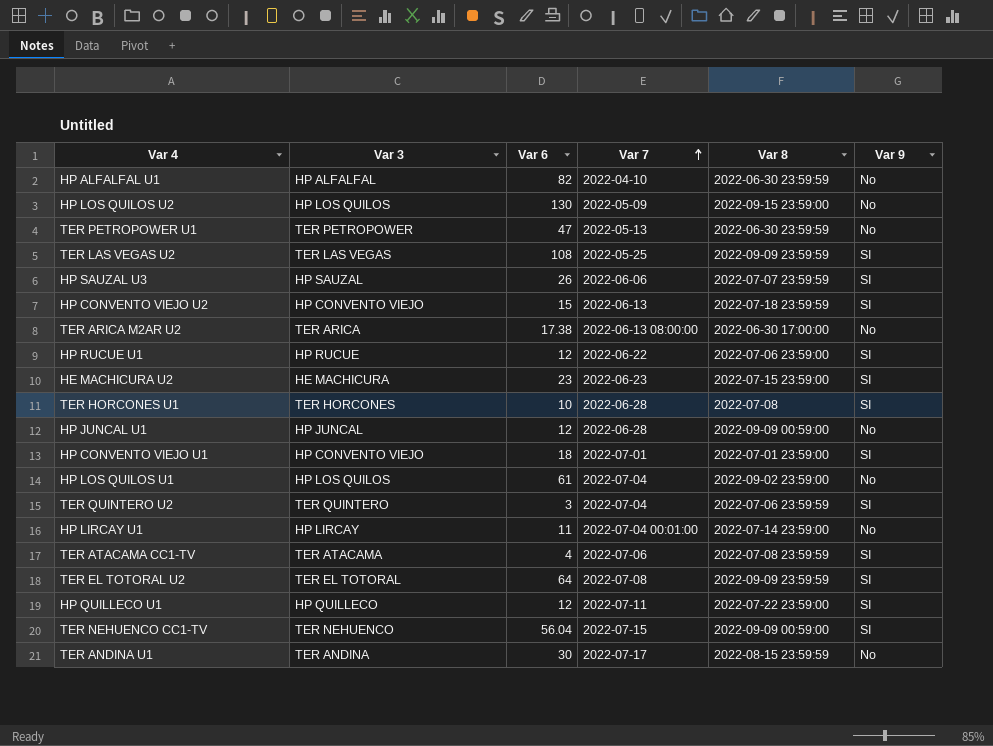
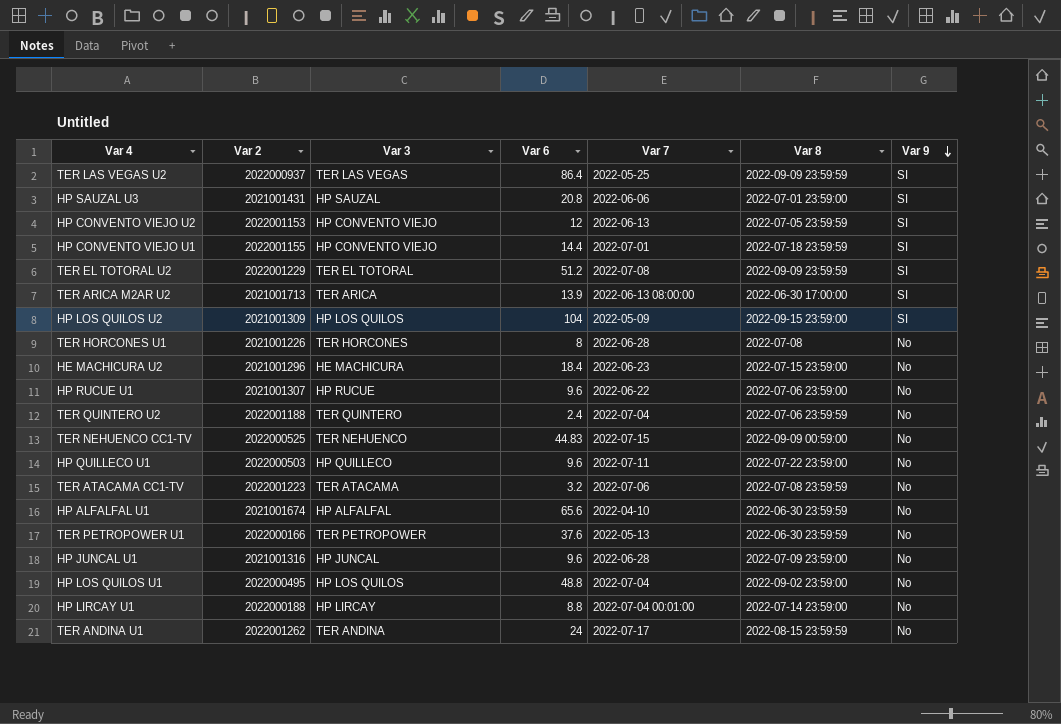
row order: Var 7 ascending -> Var 9 descending
column Var 2 | position: none -> 2
TER LAS VEGAS U2 | Var 6: 108 -> 86.4
HP SAUZAL U3 | Var 6: 26 -> 20.8
HP SAUZAL U3 | Var 8: 2022-07-07 23:59:59 -> 2022-07-01 23:59:00
HP CONVENTO VIEJO U2 | Var 6: 15 -> 12
HP CONVENTO VIEJO U2 | Var 8: 2022-07-18 23:59:59 -> 2022-07-05 23:59:59
HP CONVENTO VIEJO U1 | Var 6: 18 -> 14.4
HP CONVENTO VIEJO U1 | Var 8: 2022-07-01 23:59:00 -> 2022-07-18 23:59:59
TER EL TOTORAL U2 | Var 6: 64 -> 51.2
TER ARICA M2AR U2 | Var 6: 17.38 -> 13.9
TER ARICA M2AR U2 | Var 9: No -> SI
HP LOS QUILOS U2 | Var 6: 130 -> 104
HP LOS QUILOS U2 | Var 9: No -> SI
TER HORCONES U1 | Var 6: 10 -> 8
TER HORCONES U1 | Var 9: SI -> No
HE MACHICURA U2 | Var 6: 23 -> 18.4
HE MACHICURA U2 | Var 9: SI -> No
HP RUCUE U1 | Var 6: 12 -> 9.6
HP RUCUE U1 | Var 9: SI -> No
TER QUINTERO U2 | Var 6: 3 -> 2.4
TER QUINTERO U2 | Var 9: SI -> No
TER NEHUENCO CC1-TV | Var 6: 56.04 -> 44.83
TER NEHUENCO CC1-TV | Var 9: SI -> No
HP QUILLECO U1 | Var 6: 12 -> 9.6
HP QUILLECO U1 | Var 9: SI -> No
TER ATACAMA CC1-TV | Var 6: 4 -> 3.2
TER ATACAMA CC1-TV | Var 9: SI -> No
HP ALFALFAL U1 | Var 6: 82 -> 65.6
TER PETROPOWER U1 | Var 6: 47 -> 37.6
HP JUNCAL U1 | Var 6: 12 -> 9.6
HP JUNCAL U1 | Var 8: 2022-09-09 00:59:00 -> 2022-07-09 23:59:00
HP LOS QUILOS U1 | Var 6: 61 -> 48.8
HP LIRCAY U1 | Var 6: 11 -> 8.8
TER ANDINA U1 | Var 6: 30 -> 24

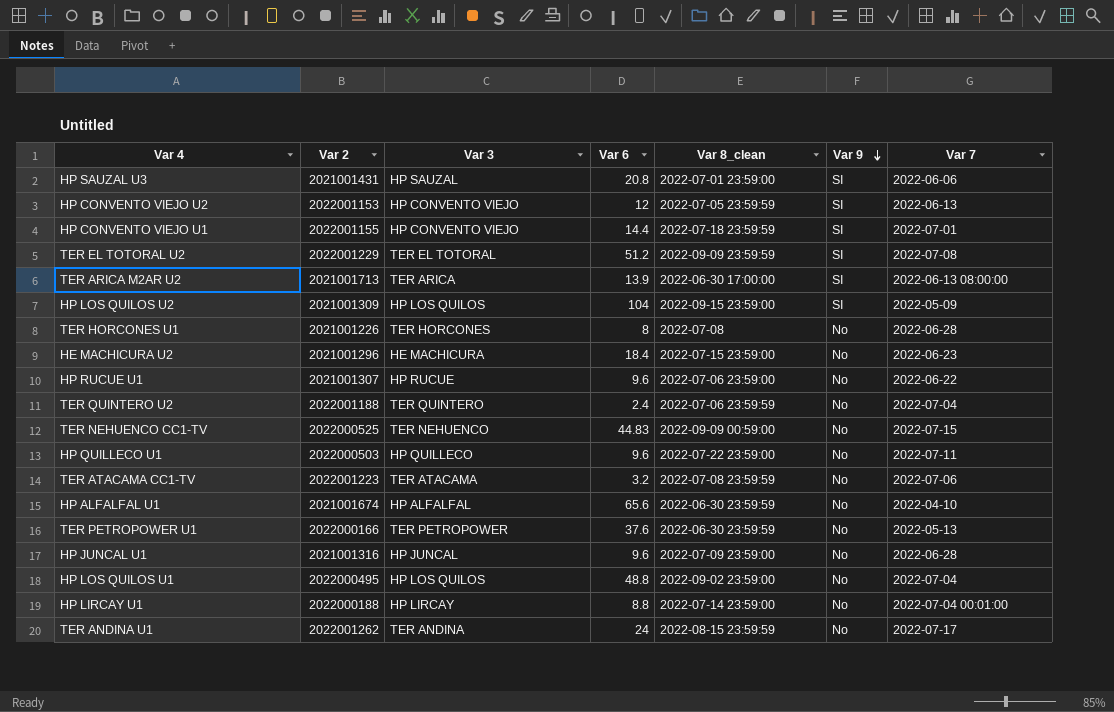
column name: Var 8 -> Var 8_clean
column Var 7 | position: 5 -> 7
row TER LAS VEGAS U2: 2022000937 | TER LAS VEGAS | 86.4 | 2022-05-25 | 2022-09-09 23:59:59 | SI -> none

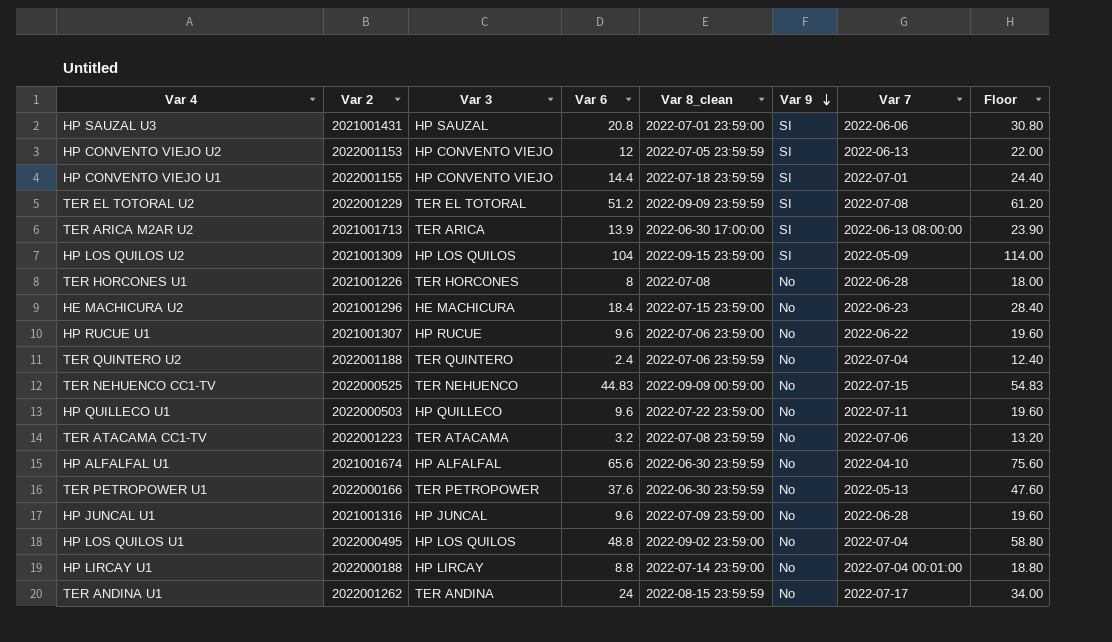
column Floor | formula: none -> [Var 6] + 10

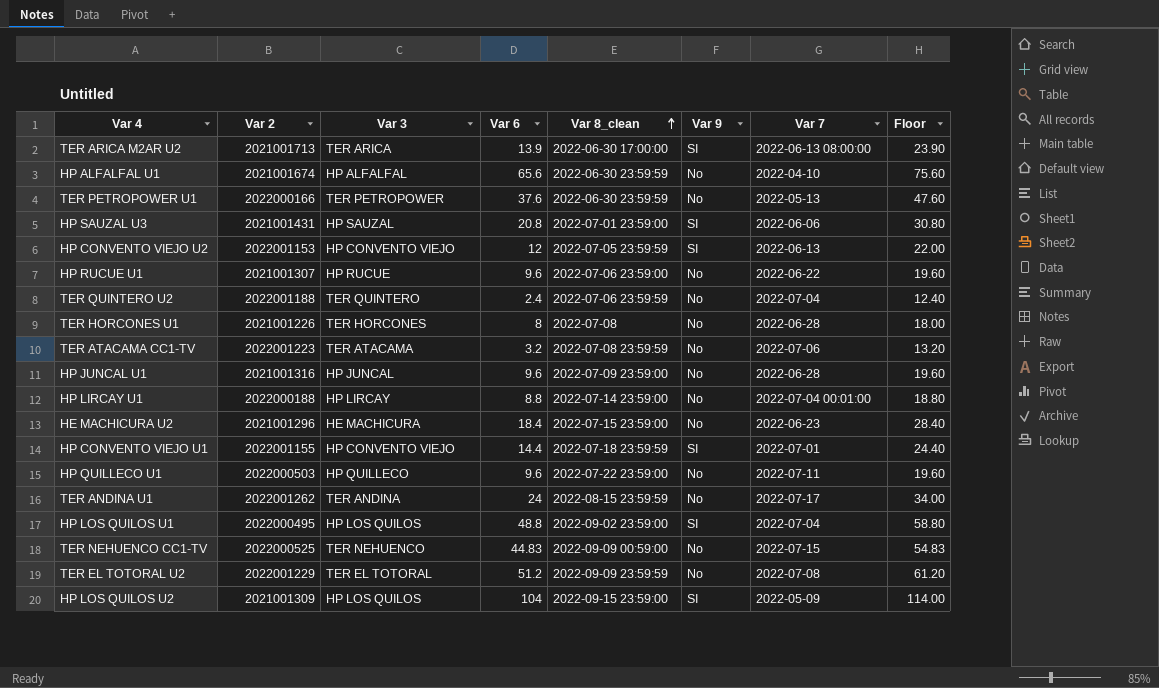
row order: Var 9 descending -> Var 8_clean ascending
HP LOS QUILOS U1 | Var 9: No -> SI
TER EL TOTORAL U2 | Var 9: SI -> No

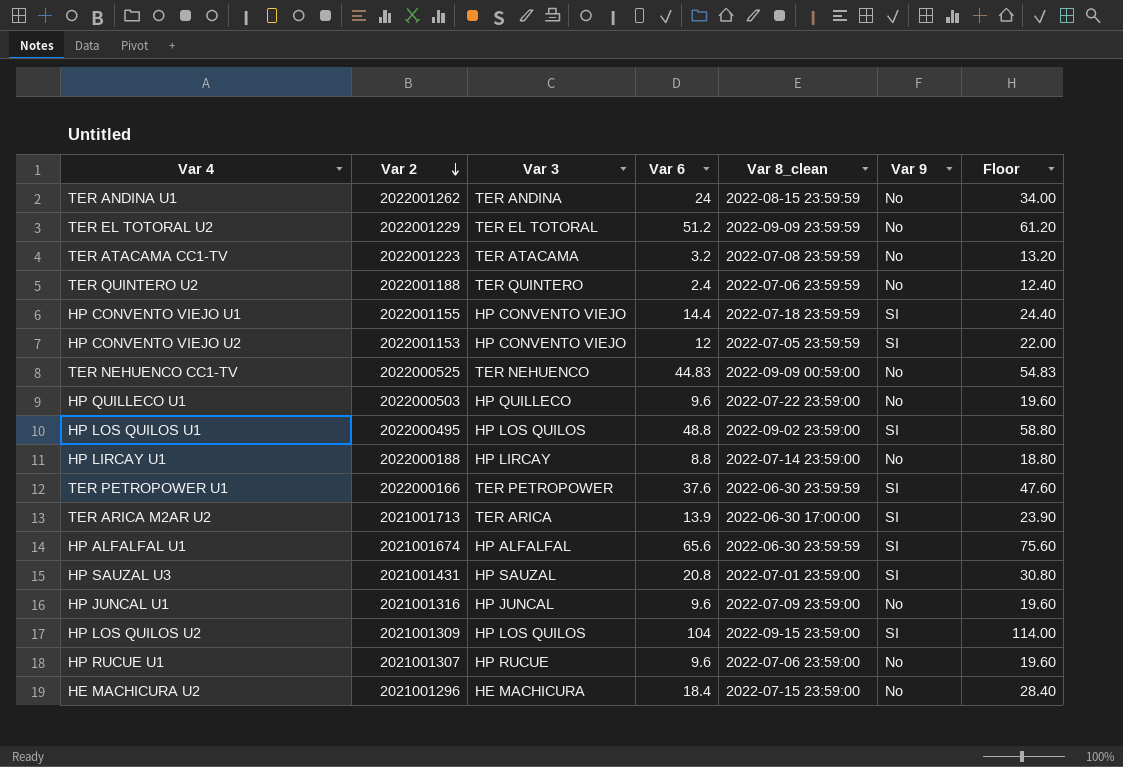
row order: Var 8_clean ascending -> Var 2 descending
column Var 7 | position: 7 -> none
row TER HORCONES U1: 2021001226 | TER HORCONES | 8 | 2022-07-08 | No | 2022-06-28 | 18.00 -> none
TER PETROPOWER U1 | Var 9: No -> SI
HP ALFALFAL U1 | Var 9: No -> SI

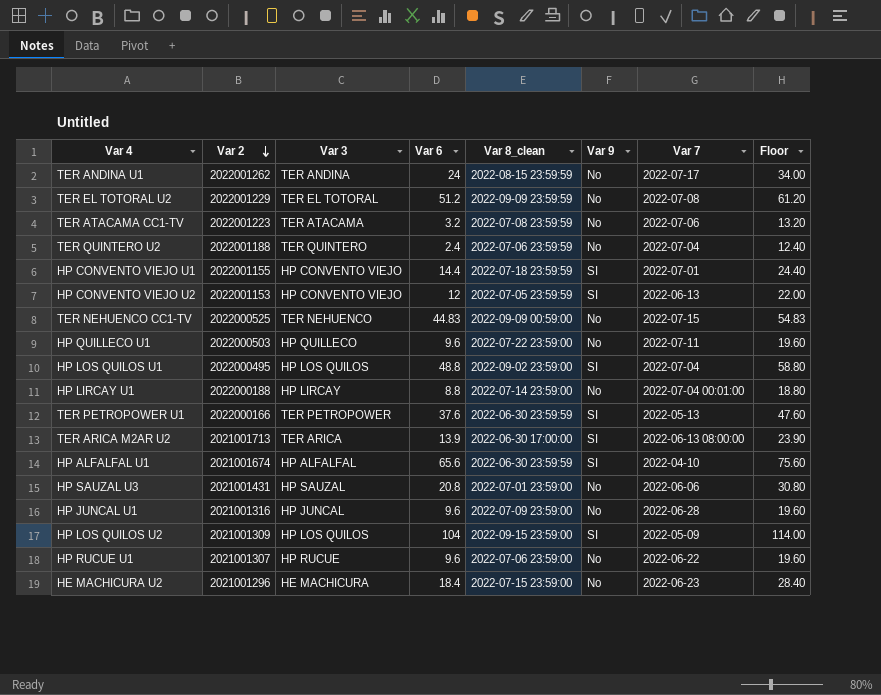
column Var 7 | position: none -> 7
HP SAUZAL U3 | Var 9: SI -> No

